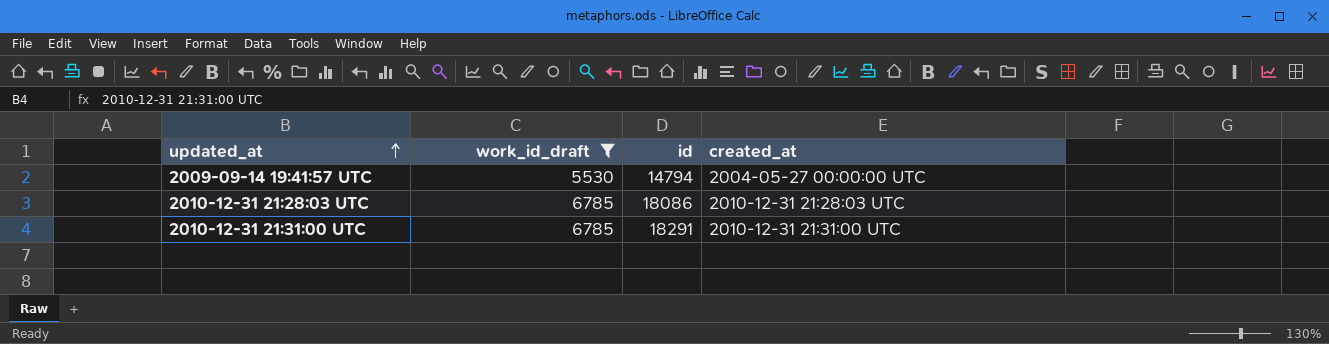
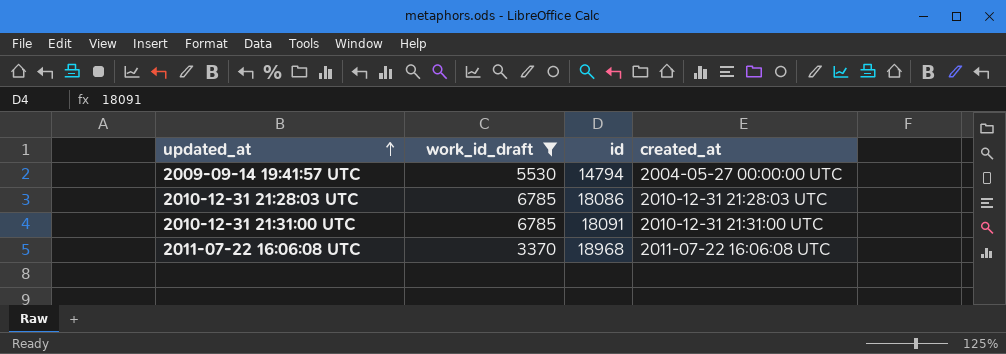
2010-12-31 21:31:00 UTC | id: 18291 -> 18091
row 2011-07-22 16:06:08 UTC: none -> 3370 | 18968 | 2011-07-22 16:06:08 UTC

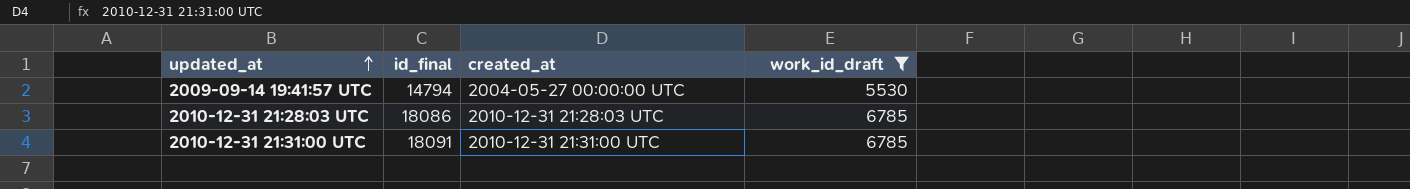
column name: id -> id_final
column work_id_draft | position: 2 -> 4
row 2011-07-22 16:06:08 UTC: 3370 | 18968 | 2011-07-22 16:06:08 UTC -> none

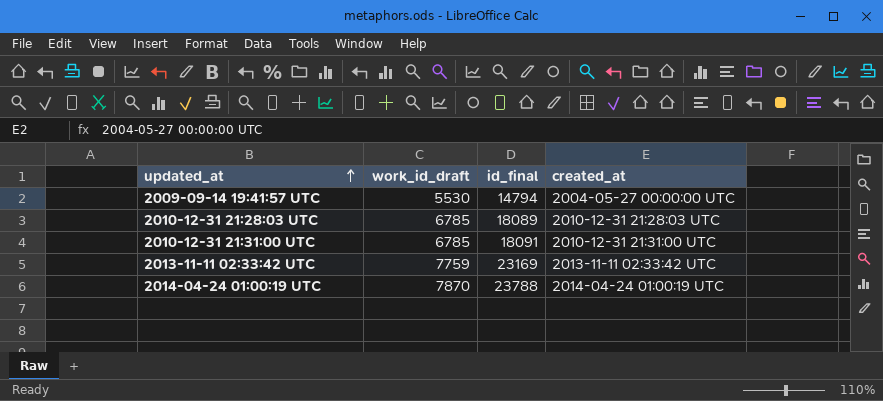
filter: work_id_draft <= 6785 -> none
column work_id_draft | position: 4 -> 2
2010-12-31 21:28:03 UTC | id_final: 18086 -> 18089

